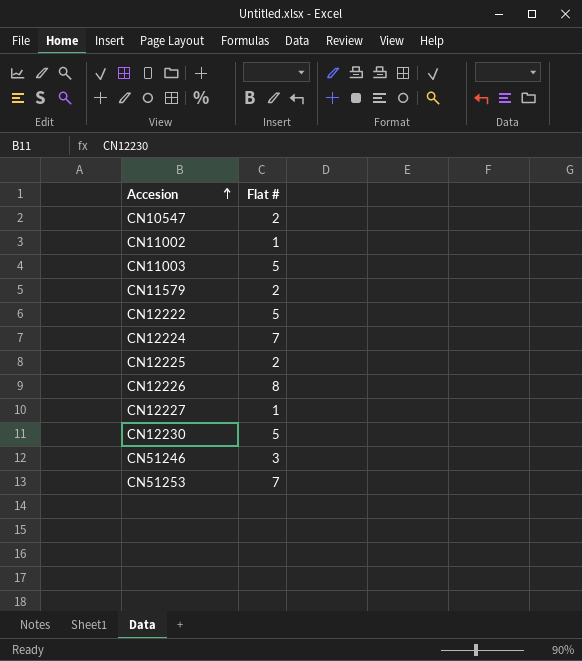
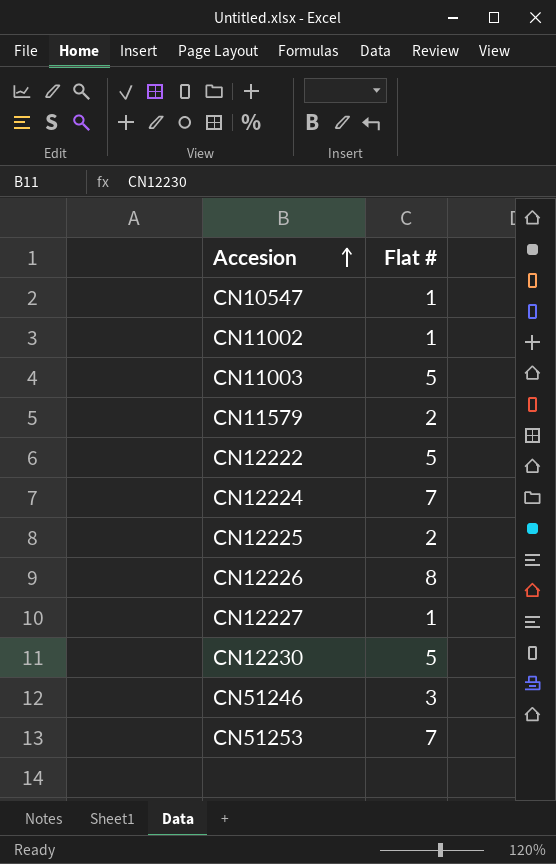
CN10547 | Flat #: 2 -> 1

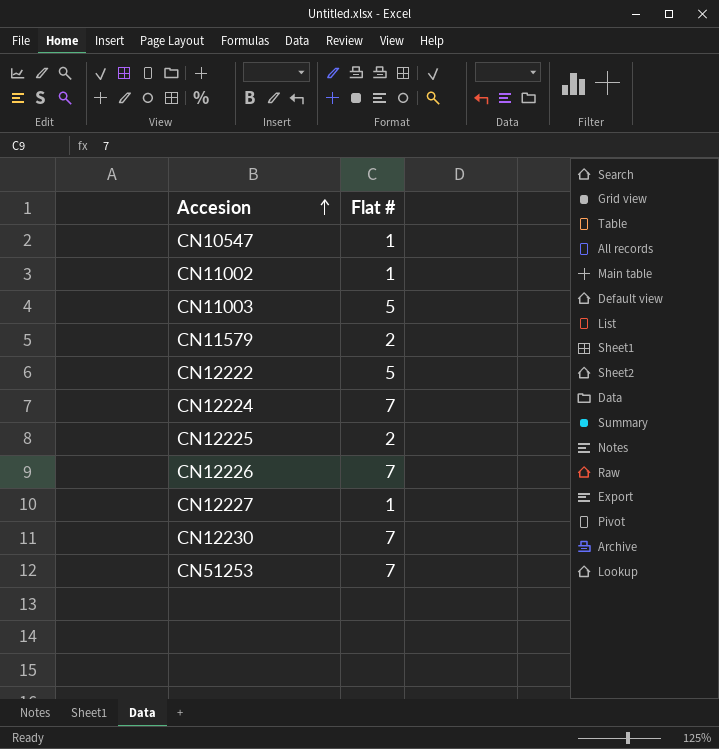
row CN51246: 3 -> none
CN12226 | Flat #: 8 -> 7
CN12230 | Flat #: 5 -> 7

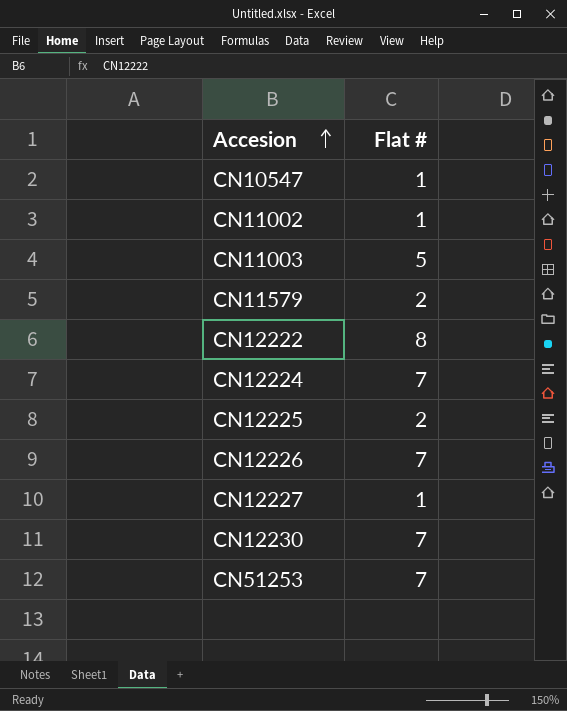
CN12222 | Flat #: 5 -> 8

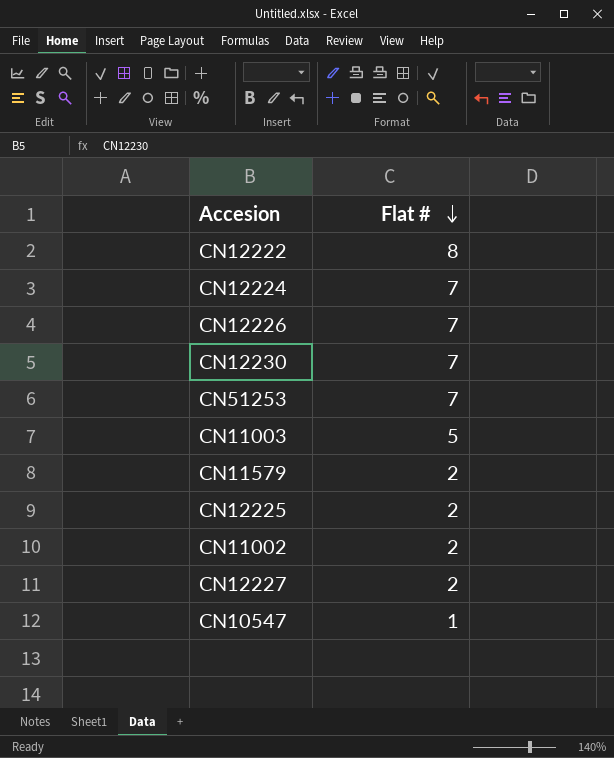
row order: Accesion ascending -> Flat # descending
CN11002 | Flat #: 1 -> 2
CN12227 | Flat #: 1 -> 2

